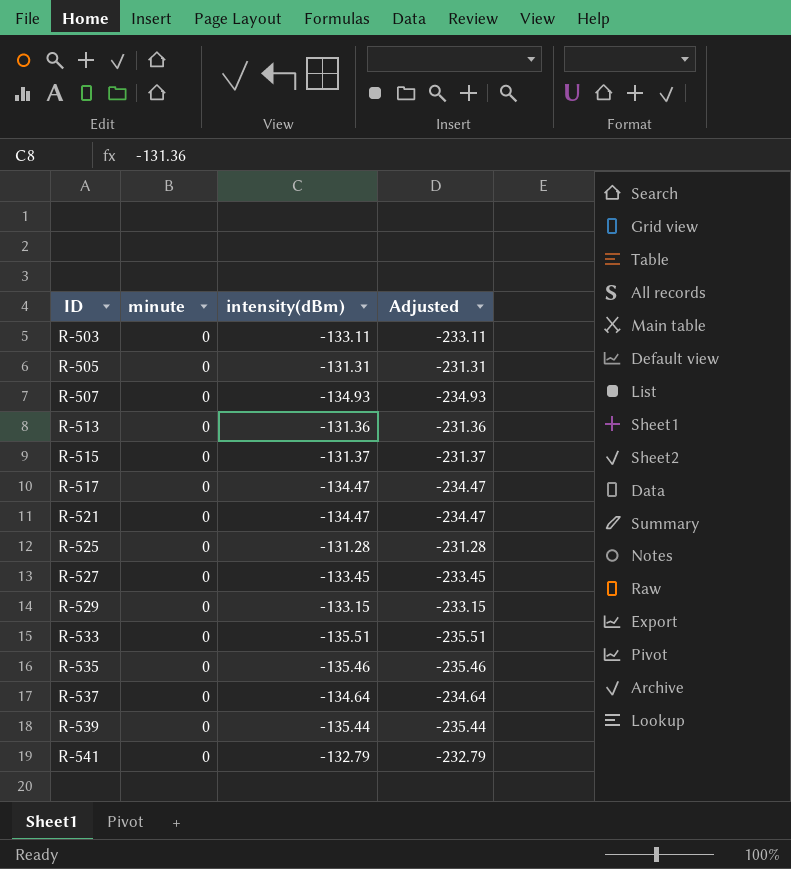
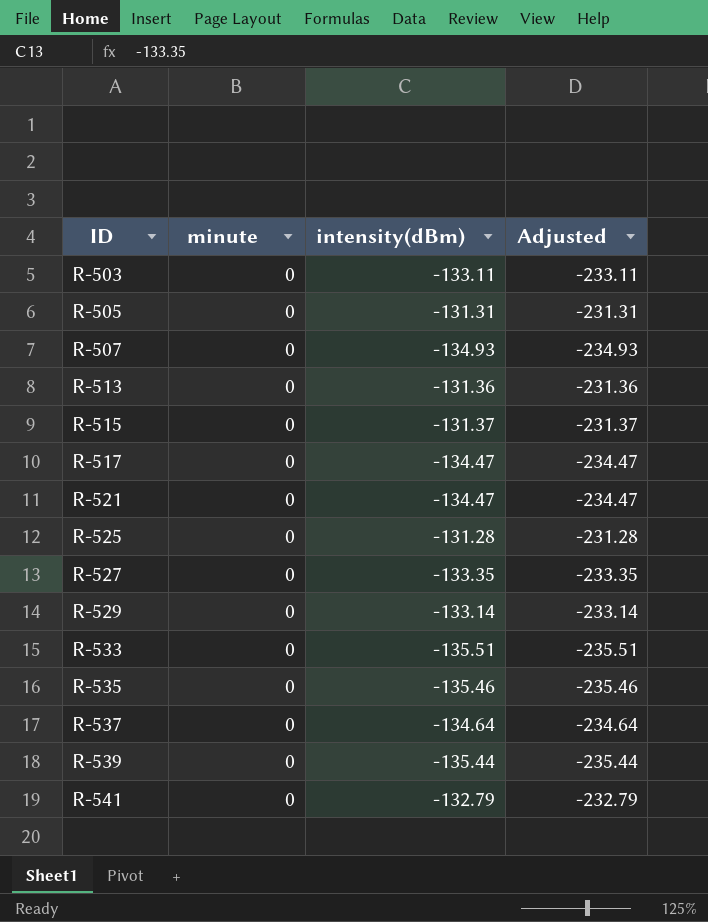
R-527 | intensity(dBm): -133.45 -> -133.35
R-527 | Adjusted: -233.45 -> -233.35
R-529 | intensity(dBm): -133.15 -> -133.14
R-529 | Adjusted: -233.15 -> -233.14

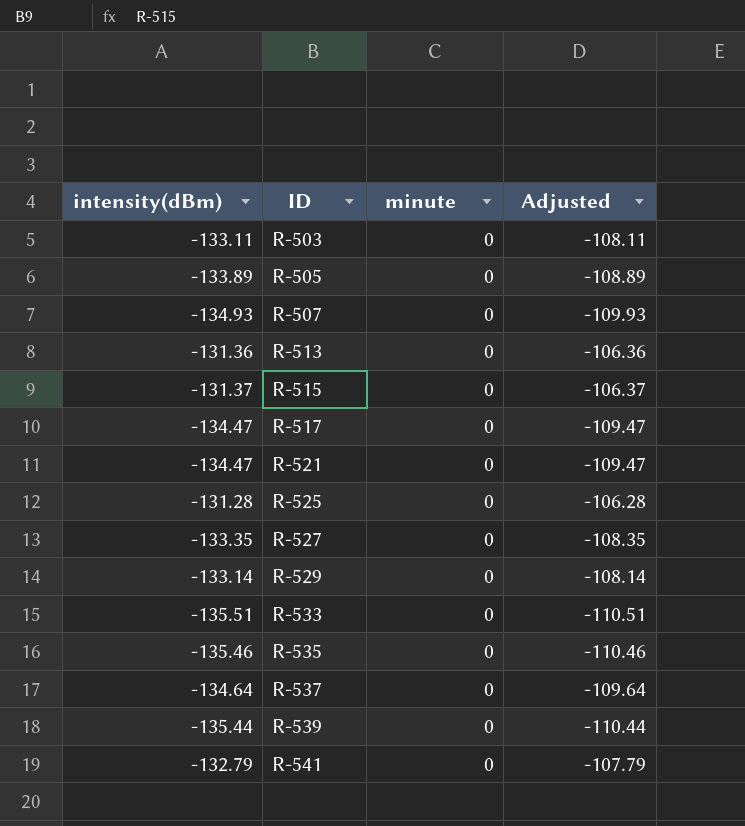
column intensity(dBm) | position: 3 -> 1
column Adjusted | formula: [intensity(dBm)] - 100 -> [intensity(dBm)] + 25
R-505 | intensity(dBm): -131.31 -> -133.89

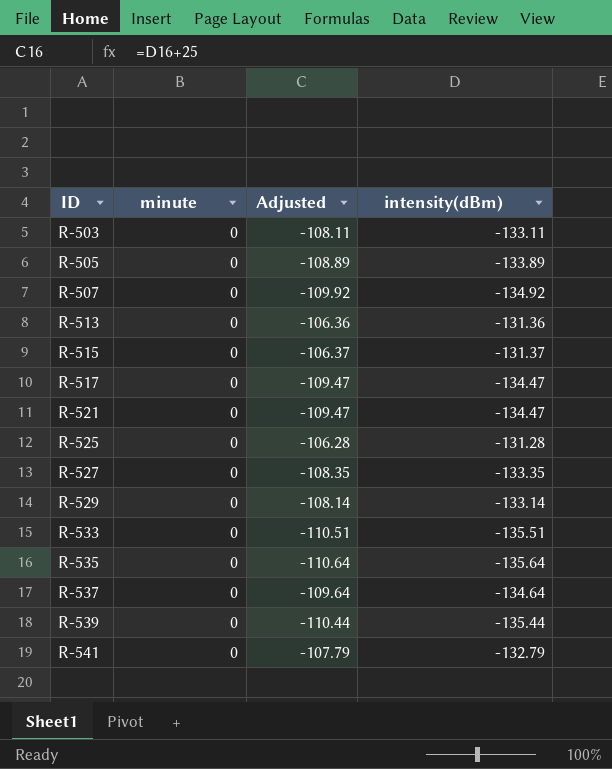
column intensity(dBm) | position: 1 -> 4
R-507 | Adjusted: -109.93 -> -109.92
R-507 | intensity(dBm): -134.93 -> -134.92
R-535 | Adjusted: -110.46 -> -110.64
R-535 | intensity(dBm): -135.46 -> -135.64

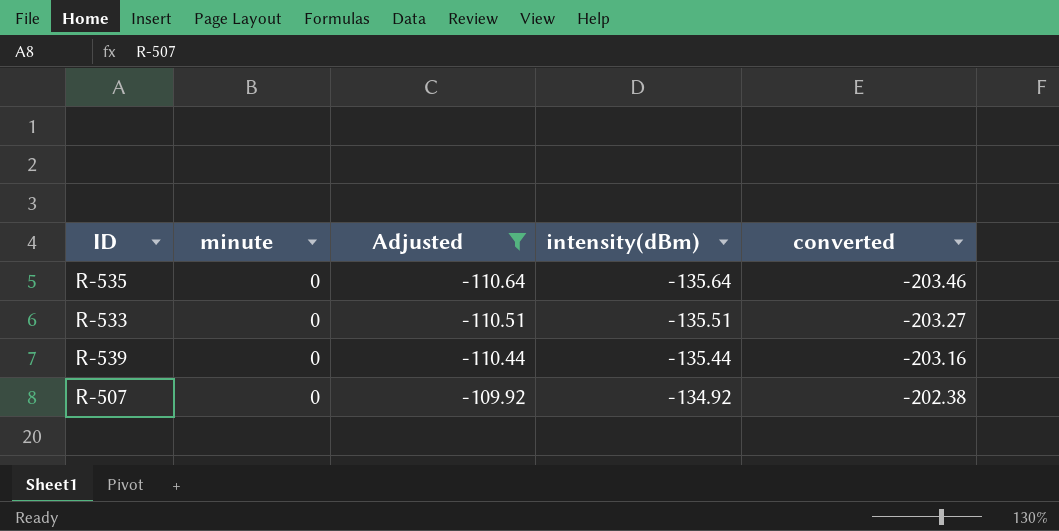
filter: none -> Adjusted <= -109.92
row order: ID ascending -> Adjusted ascending
column converted | formula: none -> [intensity(dBm)] * 1.5

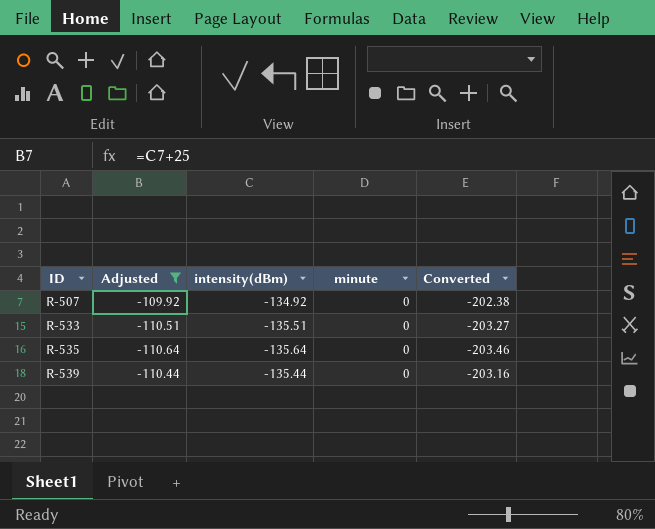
row order: Adjusted ascending -> ID ascending
column minute | position: 2 -> 4
column name: converted -> Converted

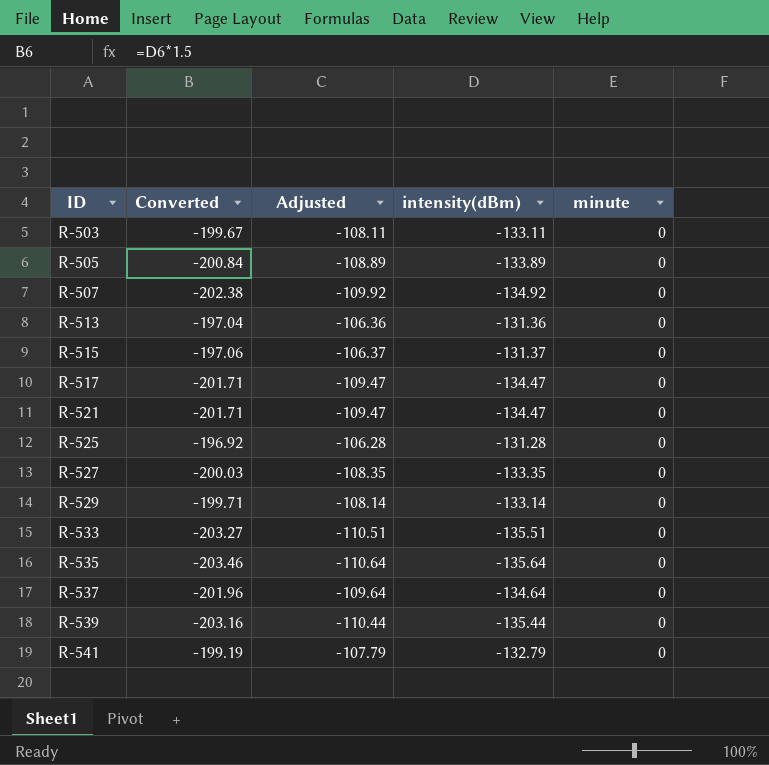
filter: Adjusted <= -109.92 -> none
column Converted | position: 5 -> 2

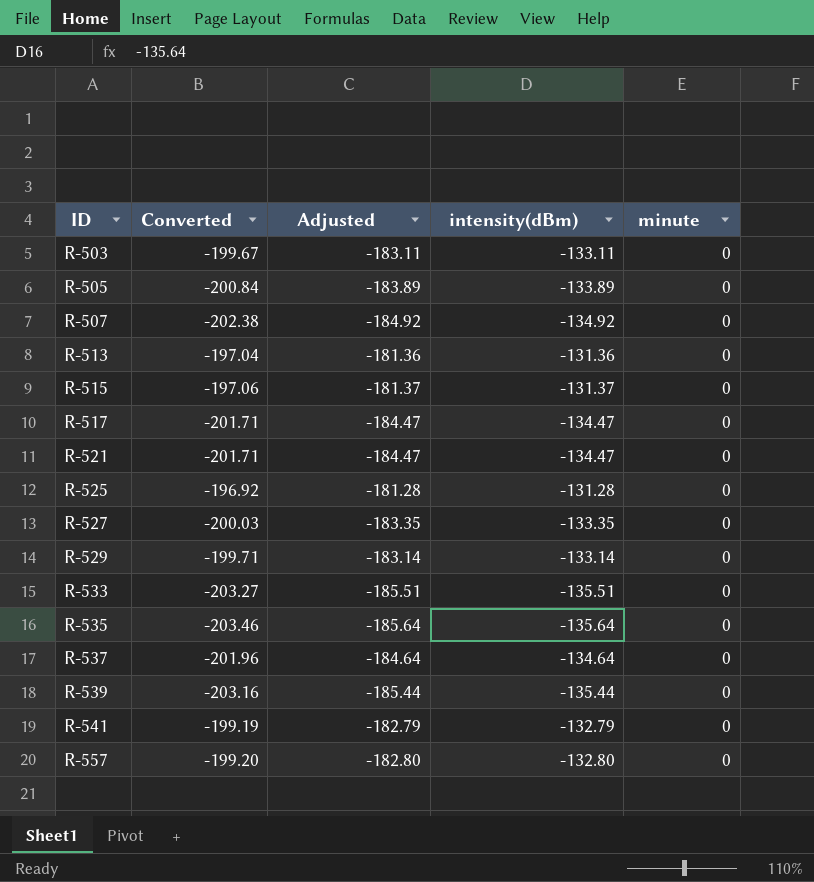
column Adjusted | formula: [intensity(dBm)] + 25 -> [intensity(dBm)] - 50
row R-557: none -> -199.20 | -182.80 | -132.80 | 0

